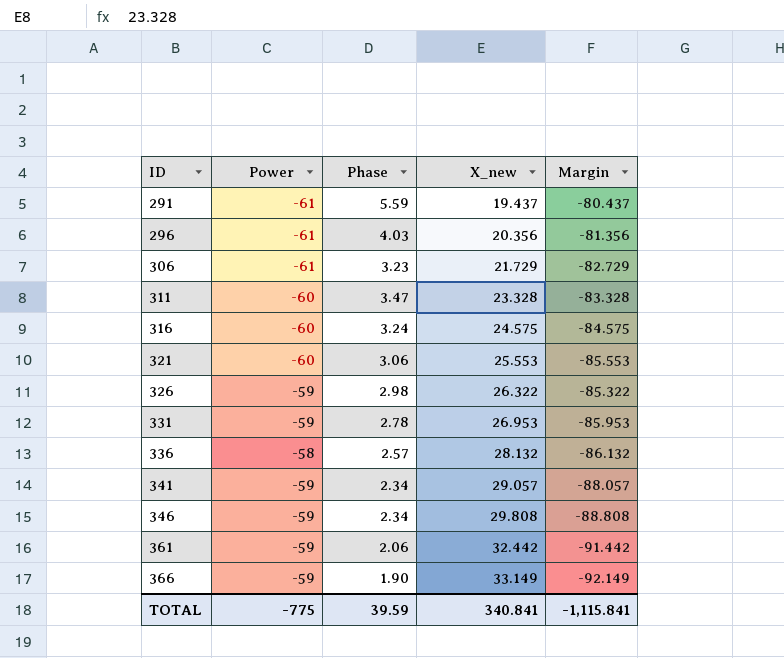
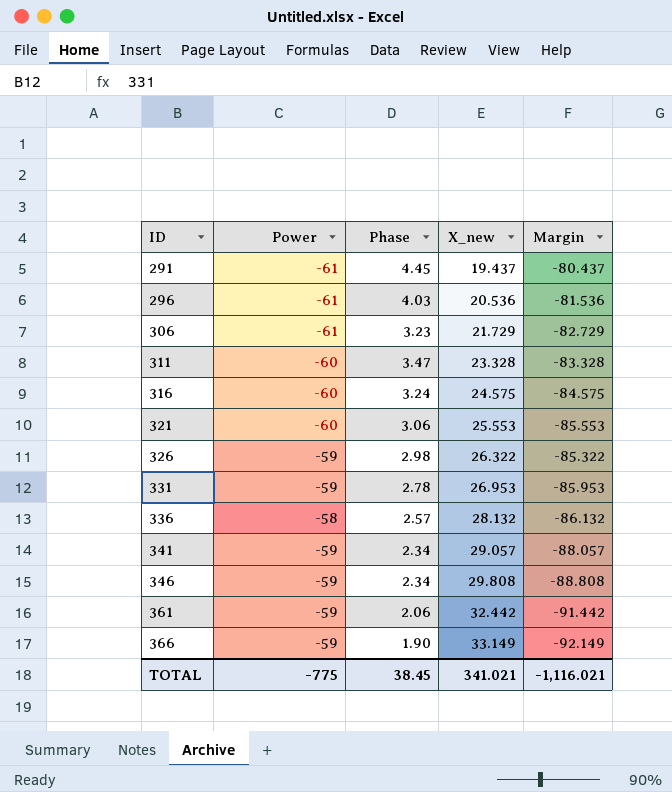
291 | Phase: 5.59 -> 4.45
296 | X_new: 20.356 -> 20.536
296 | Margin: -81.356 -> -81.536
TOTAL | Phase: 39.59 -> 38.45
TOTAL | X_new: 340.841 -> 341.021
TOTAL | Margin: -1,115.841 -> -1,116.021

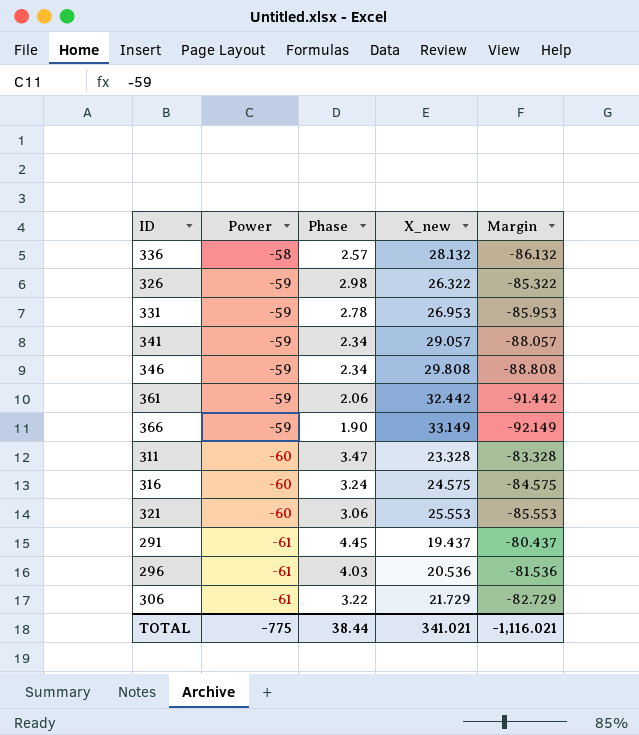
row order: ID ascending -> Power descending
306 | Phase: 3.23 -> 3.22
TOTAL | Phase: 38.45 -> 38.44

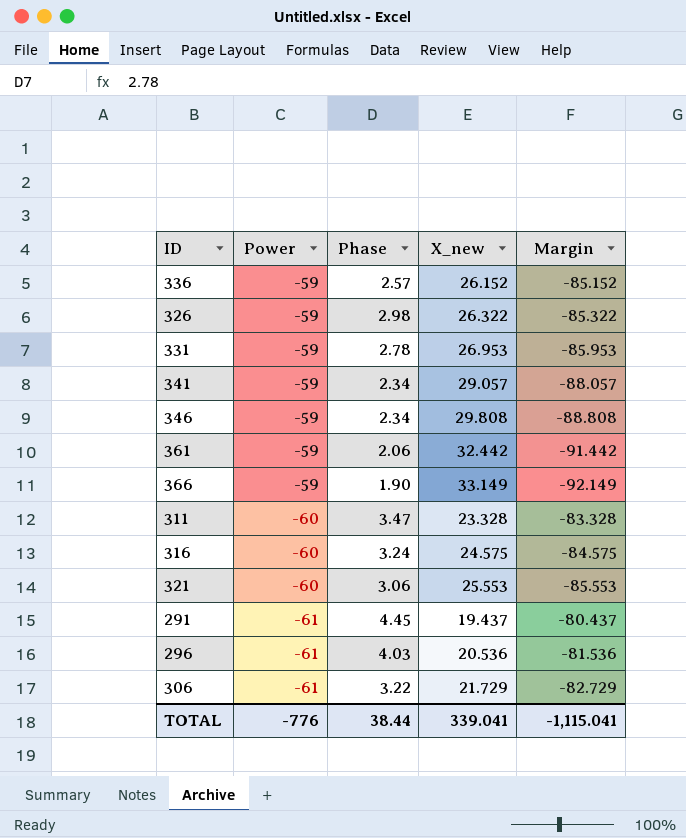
336 | Power: -58 -> -59
336 | X_new: 28.132 -> 26.152
336 | Margin: -86.132 -> -85.152
TOTAL | Power: -775 -> -776
TOTAL | X_new: 341.021 -> 339.041
TOTAL | Margin: -1,116.021 -> -1,115.041

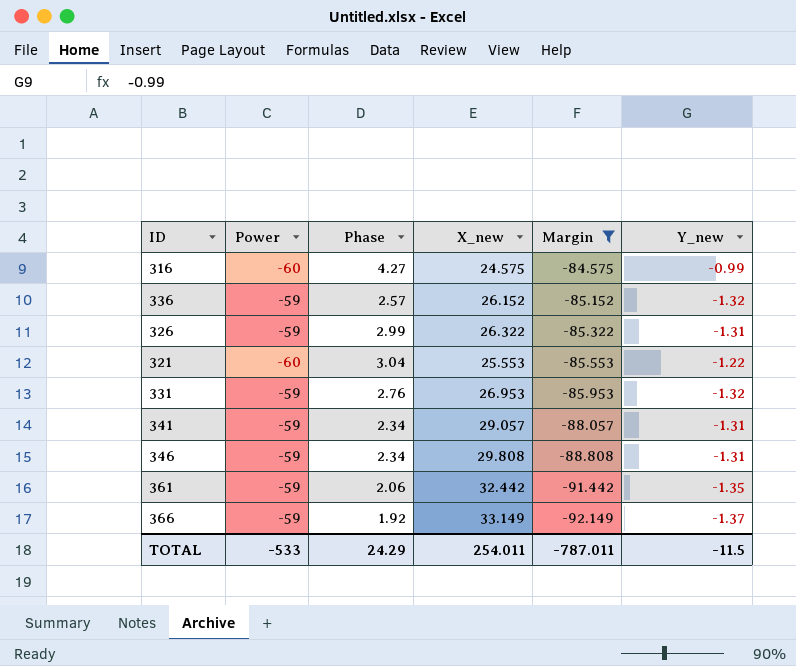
filter: none -> Margin <= -84.575
row order: Power descending -> Margin descending
column Y_new | position: none -> 6
316 | Phase: 3.24 -> 4.27
326 | Phase: 2.98 -> 2.99
321 | Phase: 3.06 -> 3.04
331 | Phase: 2.78 -> 2.76
366 | Phase: 1.90 -> 1.92
TOTAL | Power: -776 -> -533
TOTAL | Phase: 38.44 -> 24.29
TOTAL | X_new: 339.041 -> 254.011
TOTAL | Margin: -1,115.041 -> -787.011

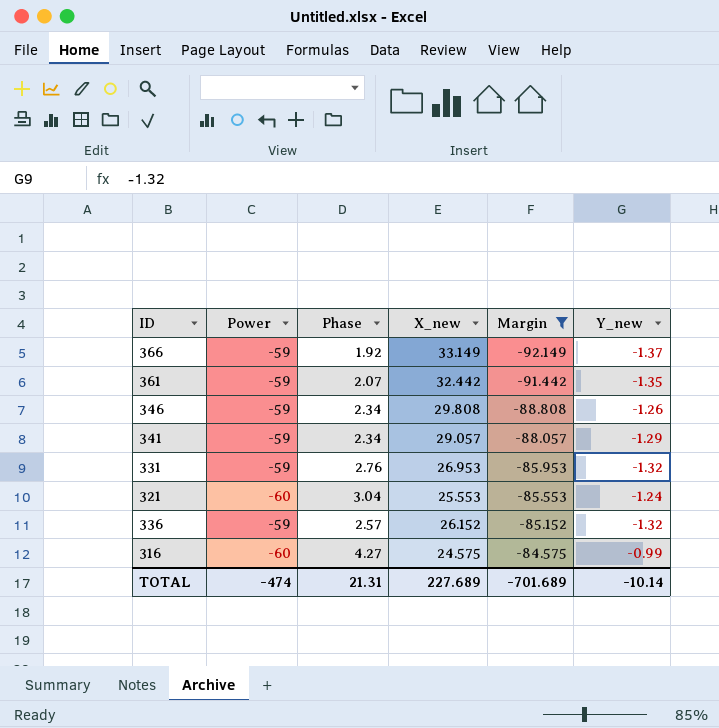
row order: Margin descending -> Margin ascending
row 326: -59 | 2.99 | 26.322 | -85.322 | -1.31 -> none
361 | Phase: 2.06 -> 2.07
346 | Y_new: -1.31 -> -1.26
341 | Y_new: -1.31 -> -1.29
321 | Y_new: -1.22 -> -1.24
TOTAL | Power: -533 -> -474
TOTAL | Phase: 24.29 -> 21.31
TOTAL | X_new: 254.011 -> 227.689
TOTAL | Margin: -787.011 -> -701.689
TOTAL | Y_new: -11.5 -> -10.14

